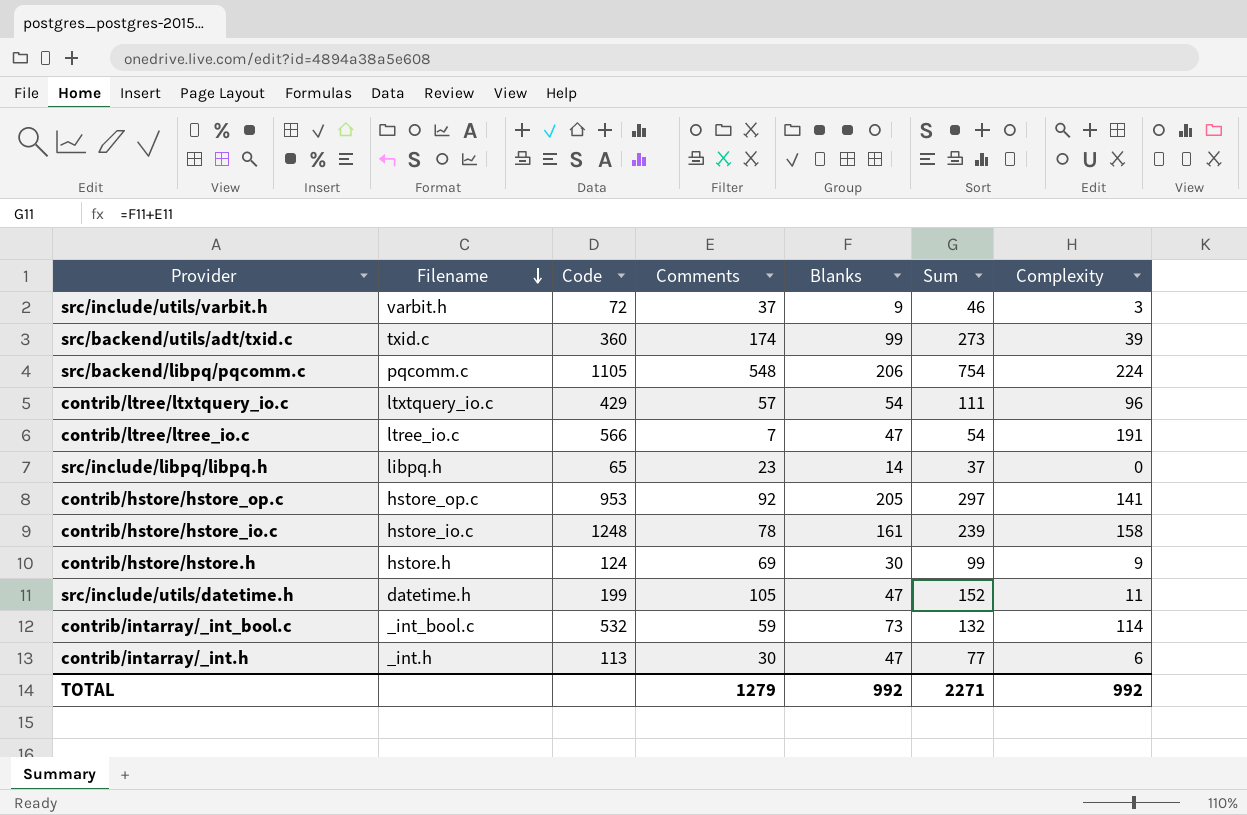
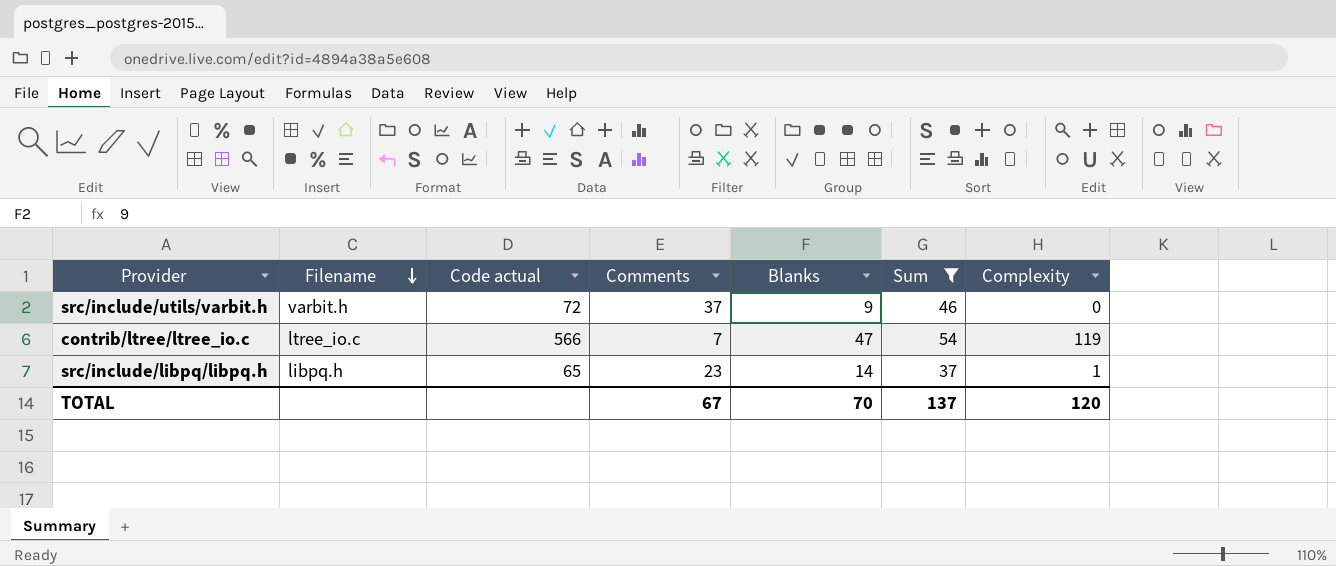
filter: none -> Sum <= 54
column name: Code -> Code actual
src/include/utils/varbit.h | Complexity: 3 -> 0
contrib/ltree/ltree_io.c | Complexity: 191 -> 119
src/include/libpq/libpq.h | Complexity: 0 -> 1
TOTAL | Comments: 1279 -> 67
TOTAL | Blanks: 992 -> 70
TOTAL | Sum: 2271 -> 137
TOTAL | Complexity: 992 -> 120

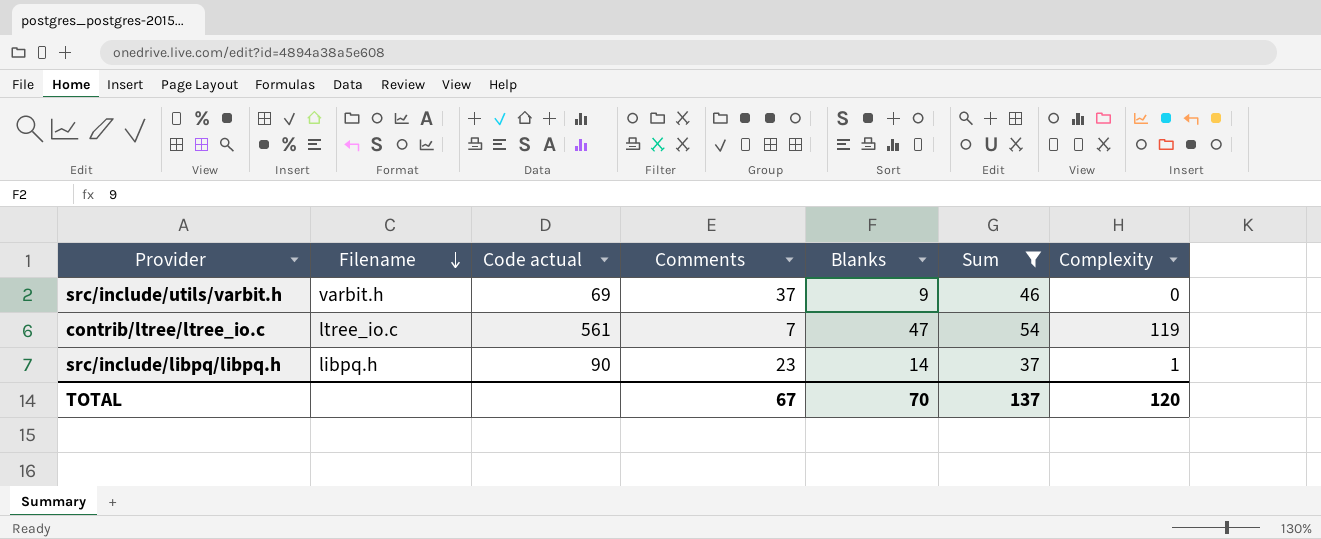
src/include/utils/varbit.h | Code actual: 72 -> 69
contrib/ltree/ltree_io.c | Code actual: 566 -> 561
src/include/libpq/libpq.h | Code actual: 65 -> 90

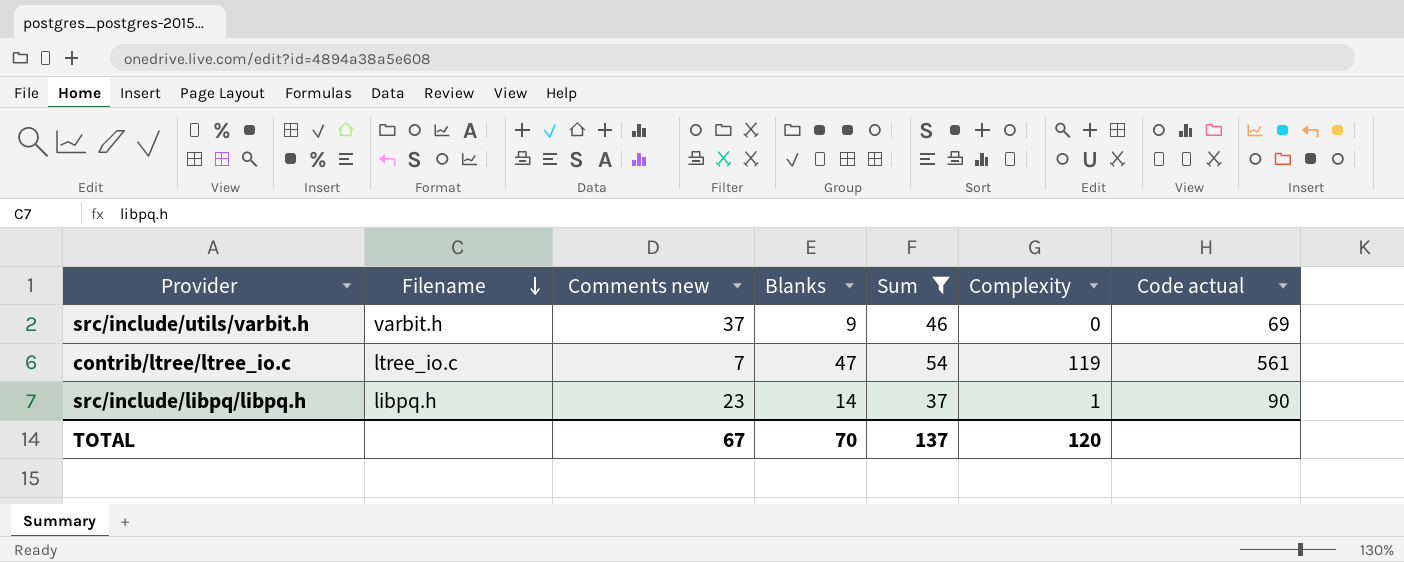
column name: Comments -> Comments new
column Code actual | position: 3 -> 7

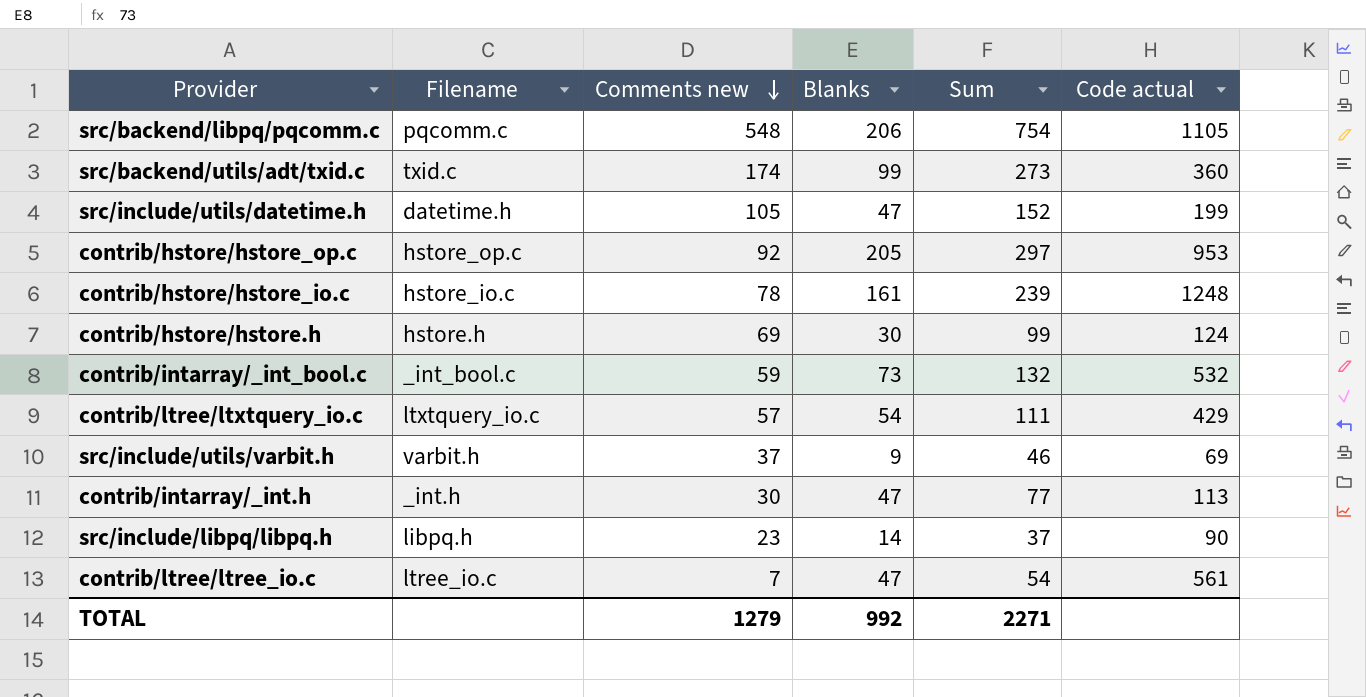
filter: Sum <= 54 -> none
row order: Filename descending -> Comments new descending
column Complexity | position: 6 -> none
TOTAL | Comments new: 67 -> 1279
TOTAL | Blanks: 70 -> 992
TOTAL | Sum: 137 -> 2271

